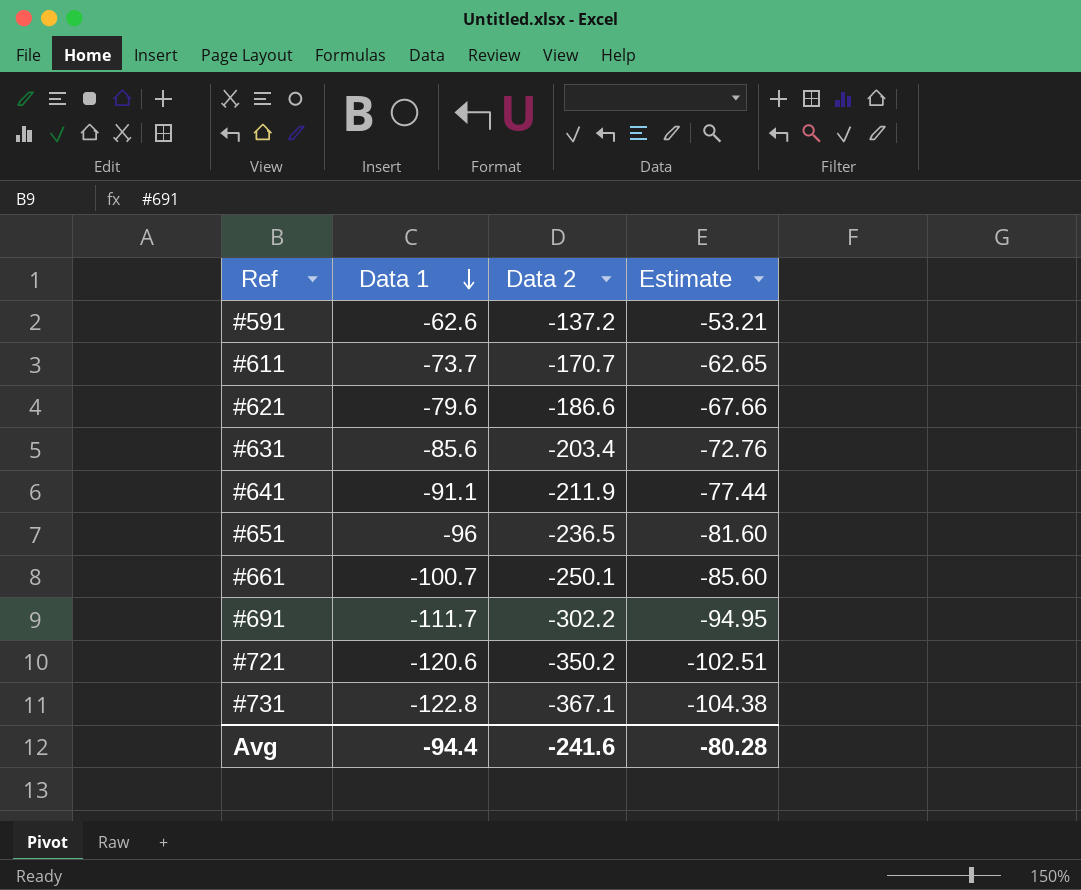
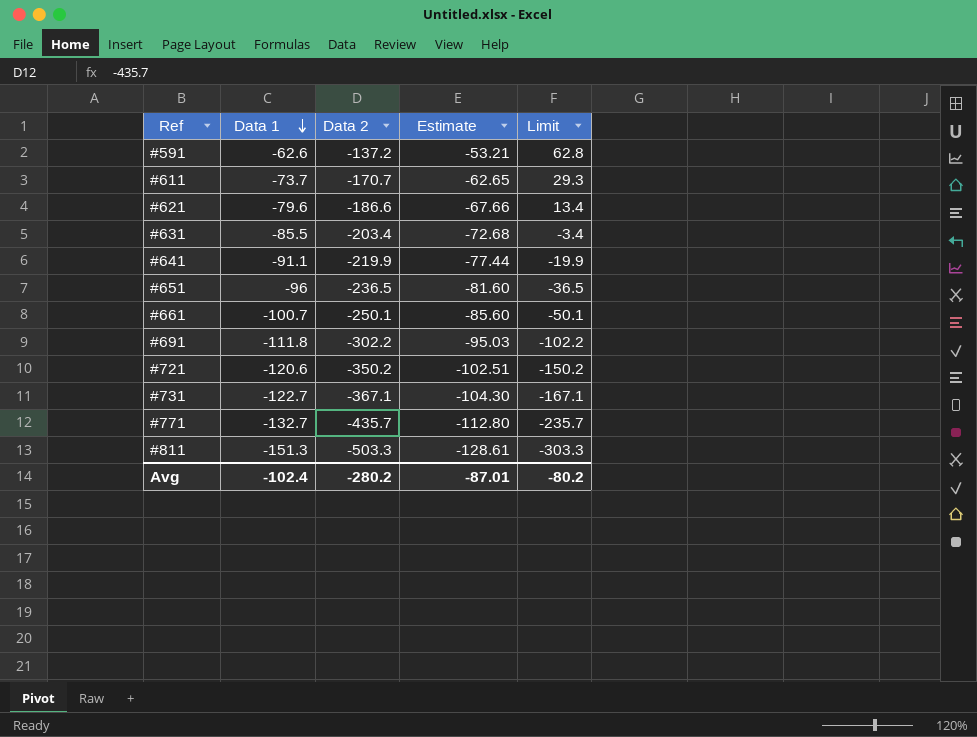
column Limit | formula: none -> [Data 2] + 200
#631 | Data 1: -85.6 -> -85.5
#631 | Estimate: -72.76 -> -72.68
#641 | Data 2: -211.9 -> -219.9
#691 | Data 1: -111.7 -> -111.8
#691 | Estimate: -94.95 -> -95.03
#731 | Data 1: -122.8 -> -122.7
#731 | Estimate: -104.38 -> -104.30
row #771: none -> -132.7 | -435.7 | -112.80 | -235.7
row #811: none -> -151.3 | -503.3 | -128.61 | -303.3
Avg | Data 1: -94.4 -> -102.4
Avg | Data 2: -241.6 -> -280.2
Avg | Estimate: -80.28 -> -87.01

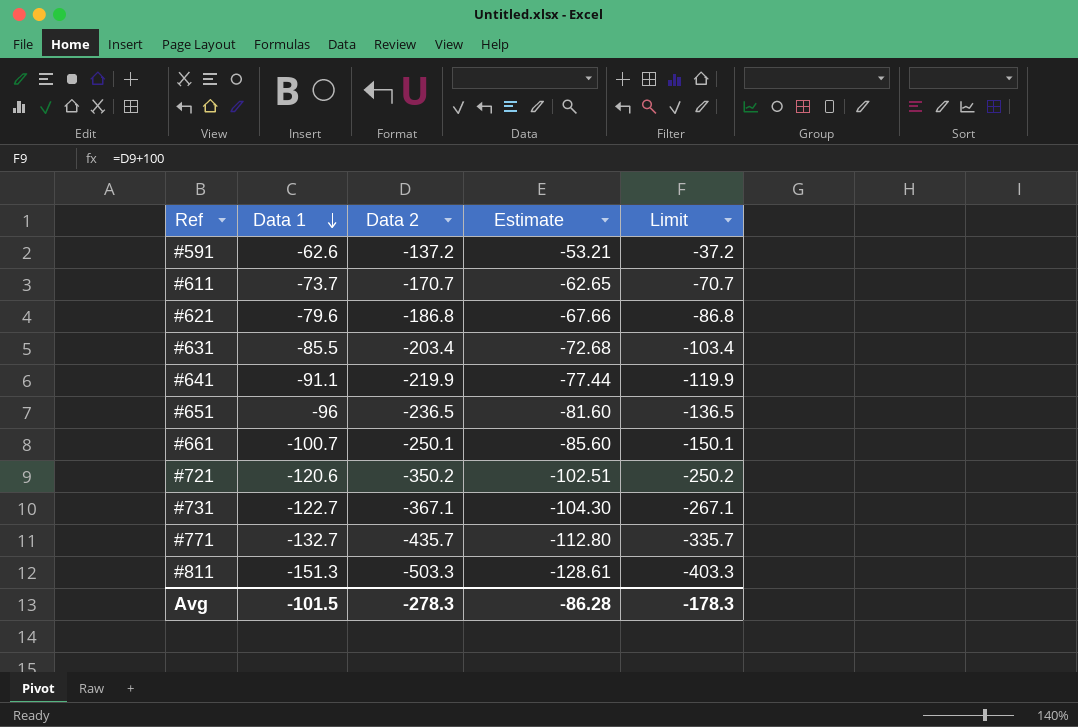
column Limit | formula: [Data 2] + 200 -> [Data 2] + 100
row #691: -111.8 | -302.2 | -95.03 | -102.2 -> none
#621 | Data 2: -186.6 -> -186.8
Avg | Data 1: -102.4 -> -101.5
Avg | Data 2: -280.2 -> -278.3
Avg | Estimate: -87.01 -> -86.28
Avg | Limit: -80.2 -> -178.3

